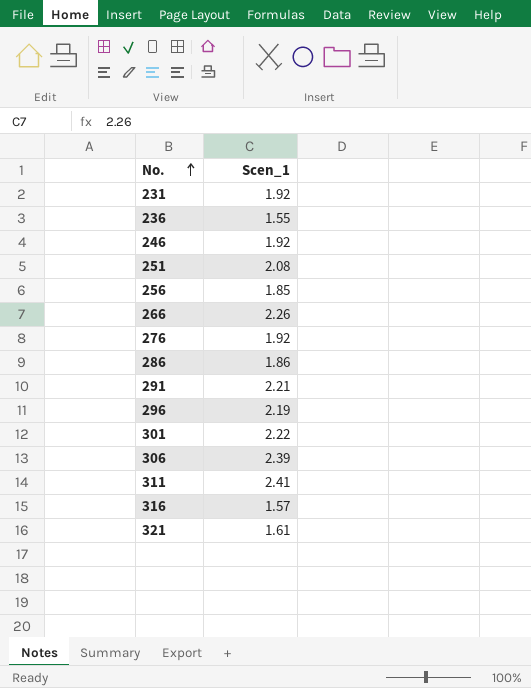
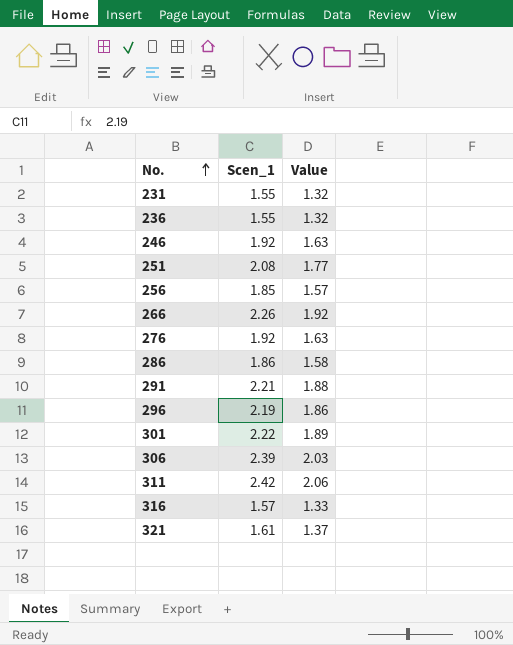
column Value | formula: none -> [Scen_1] * 0.85
231 | Scen_1: 1.92 -> 1.55
311 | Scen_1: 2.41 -> 2.42

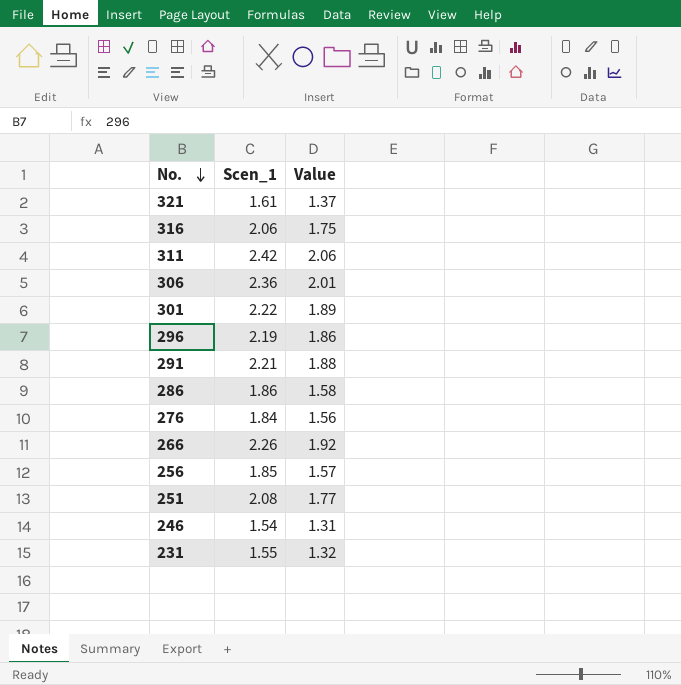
row order: No. ascending -> No. descending
row 236: 1.55 | 1.32 -> none
316 | Scen_1: 1.57 -> 2.06
316 | Value: 1.33 -> 1.75
306 | Scen_1: 2.39 -> 2.36
306 | Value: 2.03 -> 2.01
276 | Scen_1: 1.92 -> 1.84
276 | Value: 1.63 -> 1.56
246 | Scen_1: 1.92 -> 1.54
246 | Value: 1.63 -> 1.31

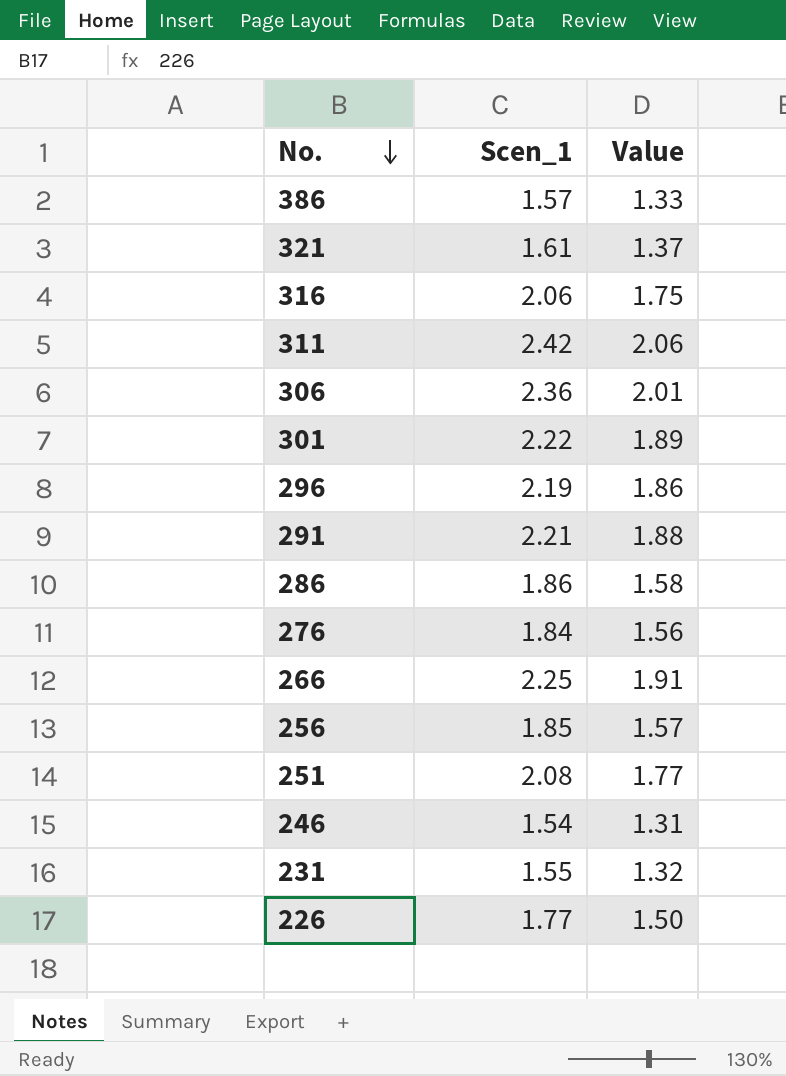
row 386: none -> 1.57 | 1.33
266 | Scen_1: 2.26 -> 2.25
266 | Value: 1.92 -> 1.91
row 226: none -> 1.77 | 1.50

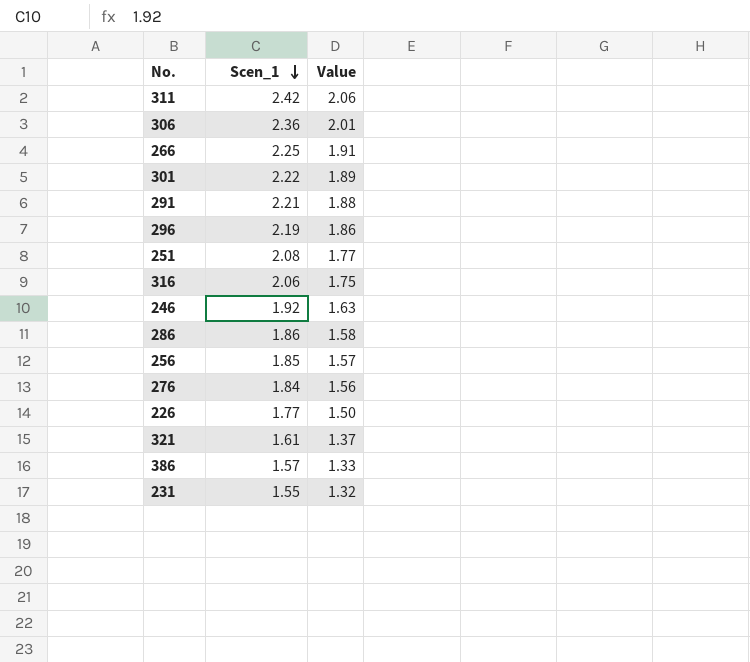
row order: No. descending -> Scen_1 descending
246 | Scen_1: 1.54 -> 1.92
246 | Value: 1.31 -> 1.63

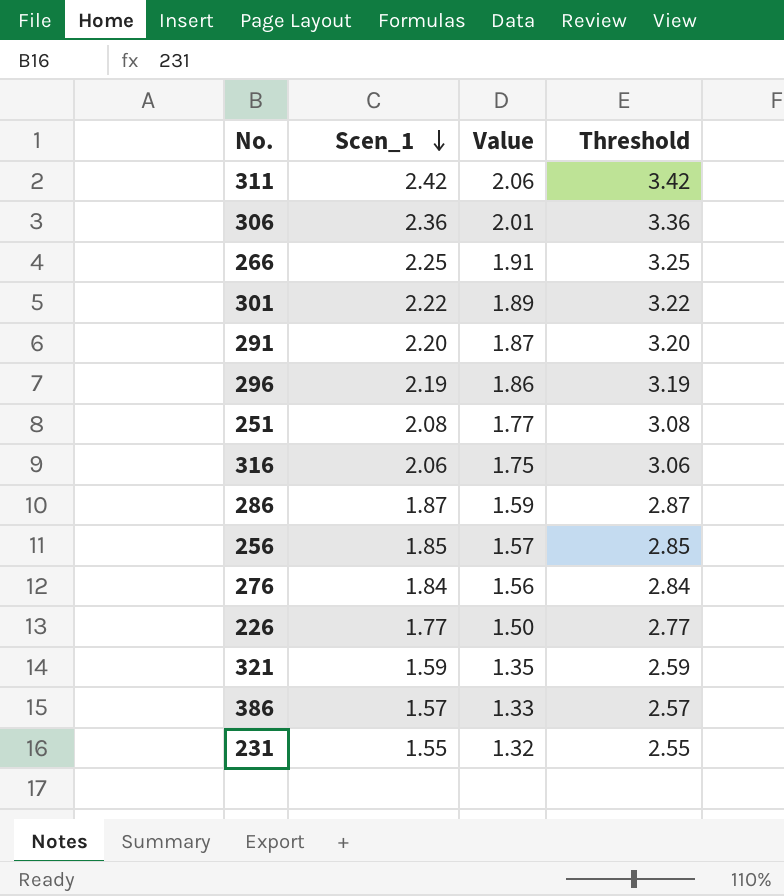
column Threshold | formula: none -> [Scen_1] + 1
row 246: 1.92 | 1.63 -> none
291 | Scen_1: 2.21 -> 2.20
291 | Value: 1.88 -> 1.87
286 | Scen_1: 1.86 -> 1.87
286 | Value: 1.58 -> 1.59
321 | Scen_1: 1.61 -> 1.59
321 | Value: 1.37 -> 1.35

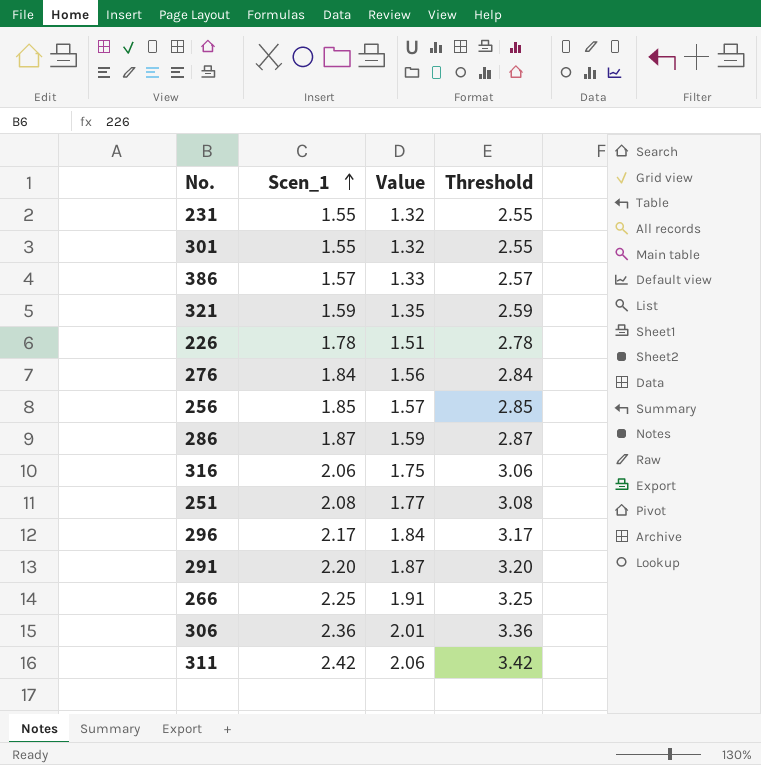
row order: Scen_1 descending -> Scen_1 ascending
301 | Scen_1: 2.22 -> 1.55
301 | Value: 1.89 -> 1.32
301 | Threshold: 3.22 -> 2.55
226 | Scen_1: 1.77 -> 1.78
226 | Value: 1.50 -> 1.51
226 | Threshold: 2.77 -> 2.78
296 | Scen_1: 2.19 -> 2.17
296 | Value: 1.86 -> 1.84
296 | Threshold: 3.19 -> 3.17

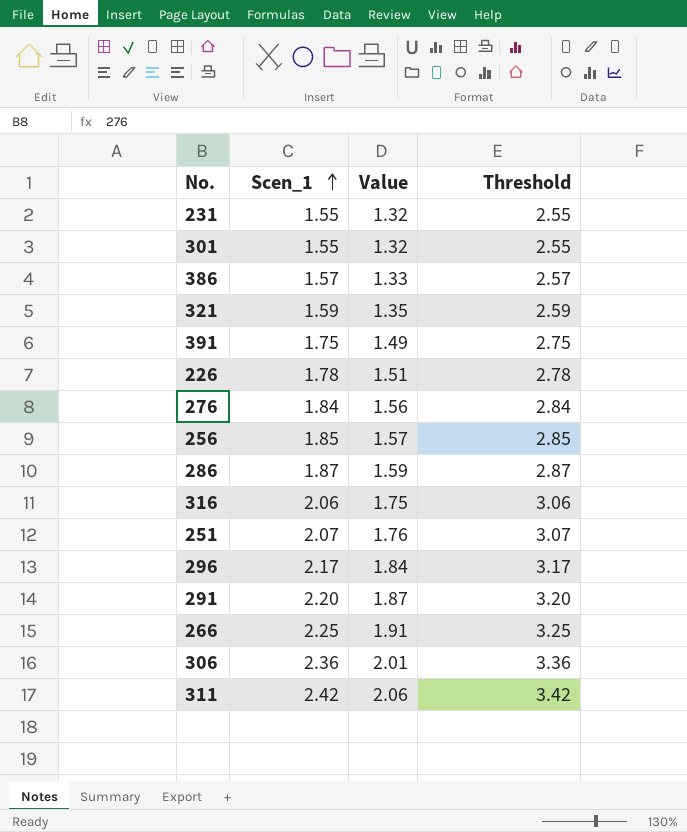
row 391: none -> 1.75 | 1.49 | 2.75
251 | Scen_1: 2.08 -> 2.07
251 | Value: 1.77 -> 1.76
251 | Threshold: 3.08 -> 3.07

